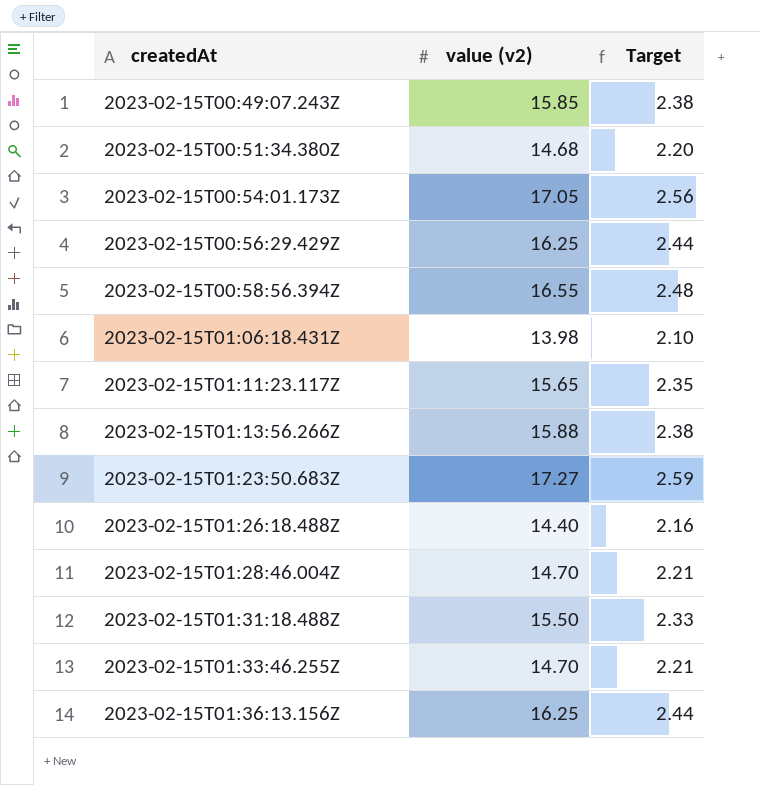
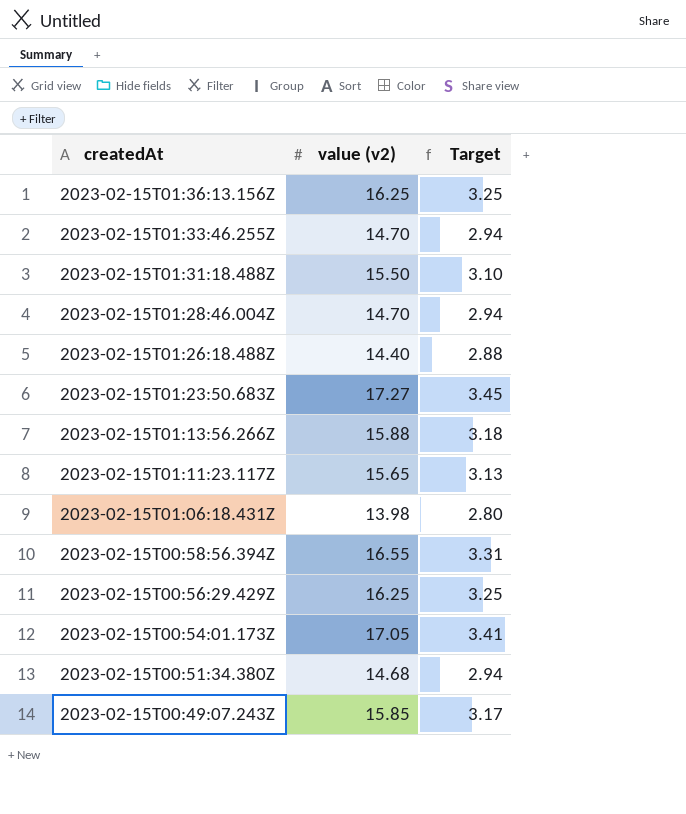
row order: createdAt ascending -> createdAt descending
column Target | formula: [value (v2)] * 0.15 -> [value (v2)] * 0.2

